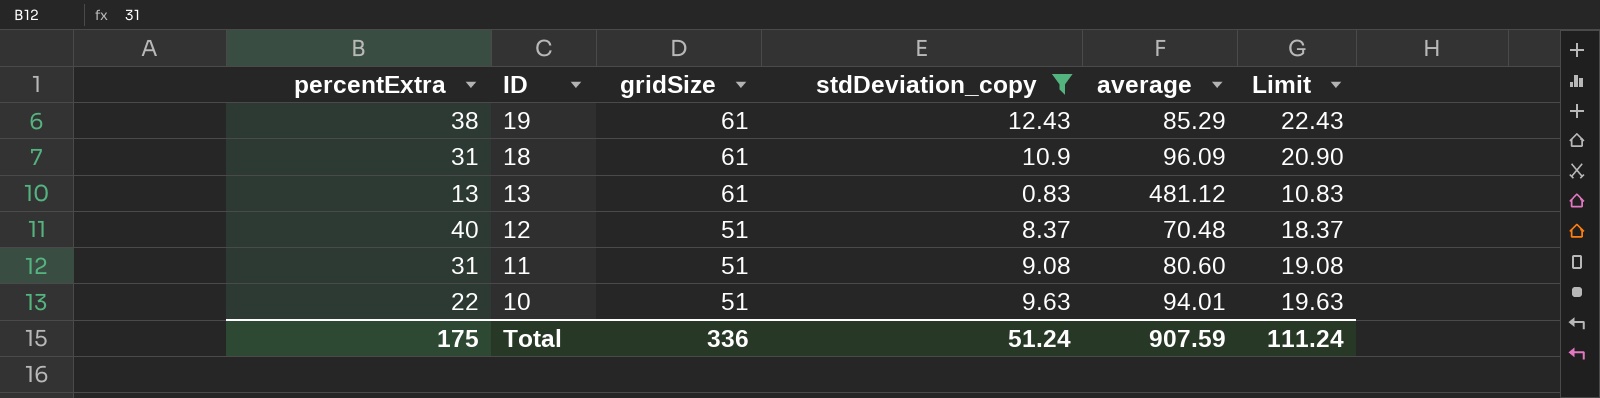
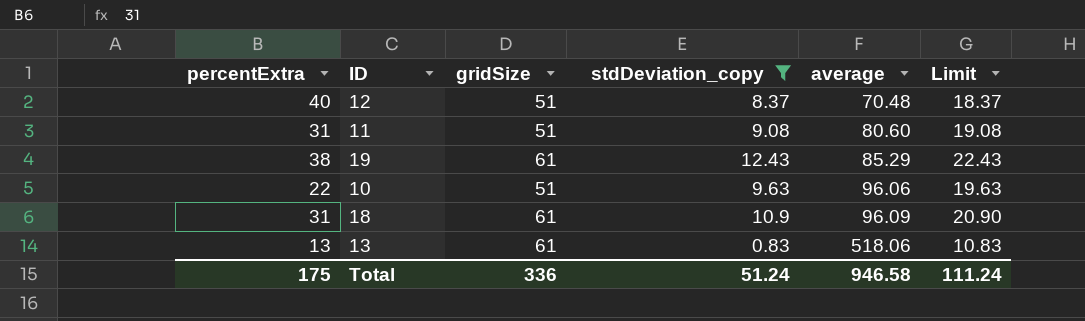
row order: ID descending -> average ascending
10 | average: 94.01 -> 96.06
13 | average: 481.12 -> 518.06
Total | average: 907.59 -> 946.58

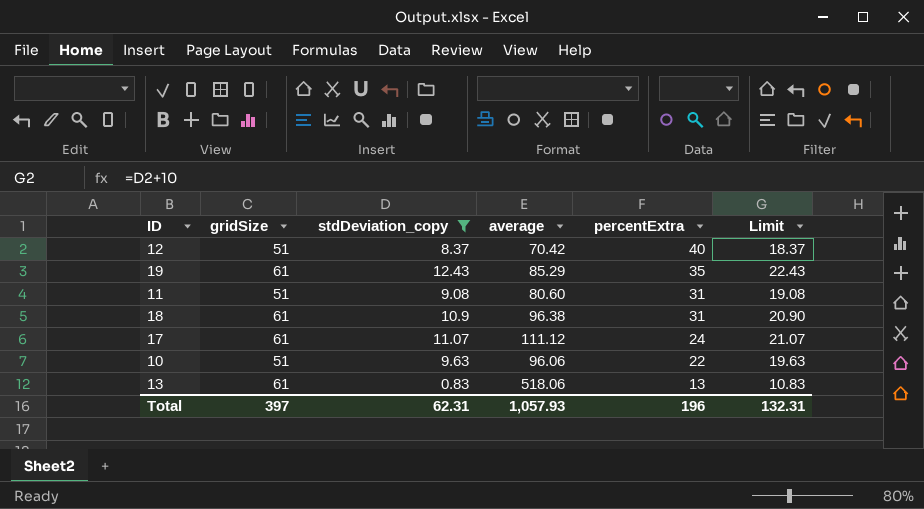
row order: average ascending -> percentExtra descending
column percentExtra | position: 1 -> 5
12 | average: 70.48 -> 70.42
19 | percentExtra: 38 -> 35
18 | average: 96.09 -> 96.38
row 17: none -> 61 | 11.07 | 111.12 | 24 | 21.07
Total | gridSize: 336 -> 397
Total | stdDeviation_copy: 51.24 -> 62.31
Total | average: 946.58 -> 1,057.93
Total | percentExtra: 175 -> 196
Total | Limit: 111.24 -> 132.31

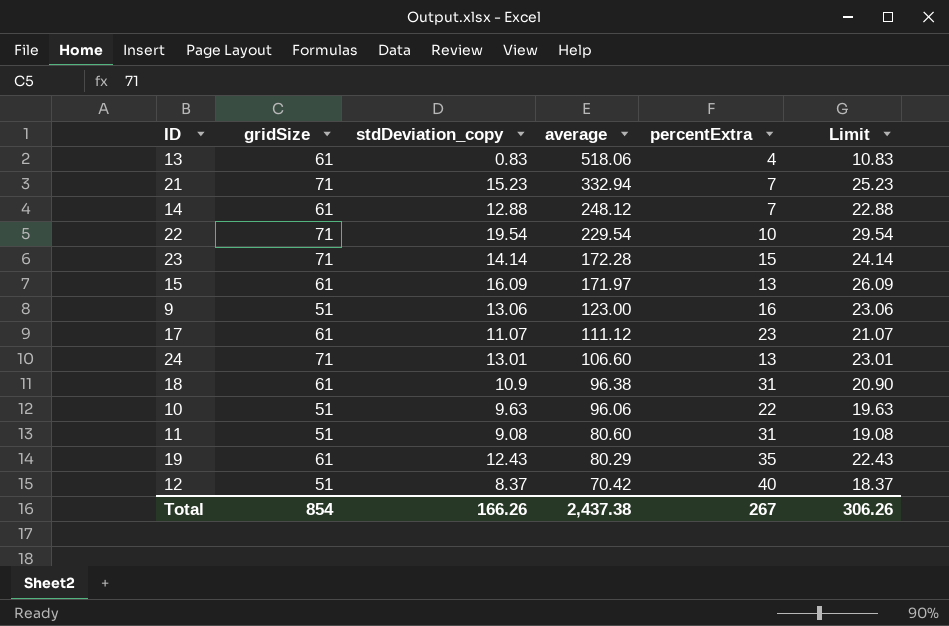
filter: stdDeviation_copy <= 12.43 -> none
row order: percentExtra descending -> average descending
13 | percentExtra: 13 -> 4
17 | percentExtra: 24 -> 23
19 | average: 85.29 -> 80.29
Total | gridSize: 397 -> 854
Total | stdDeviation_copy: 62.31 -> 166.26
Total | average: 1,057.93 -> 2,437.38
Total | percentExtra: 196 -> 267
Total | Limit: 132.31 -> 306.26

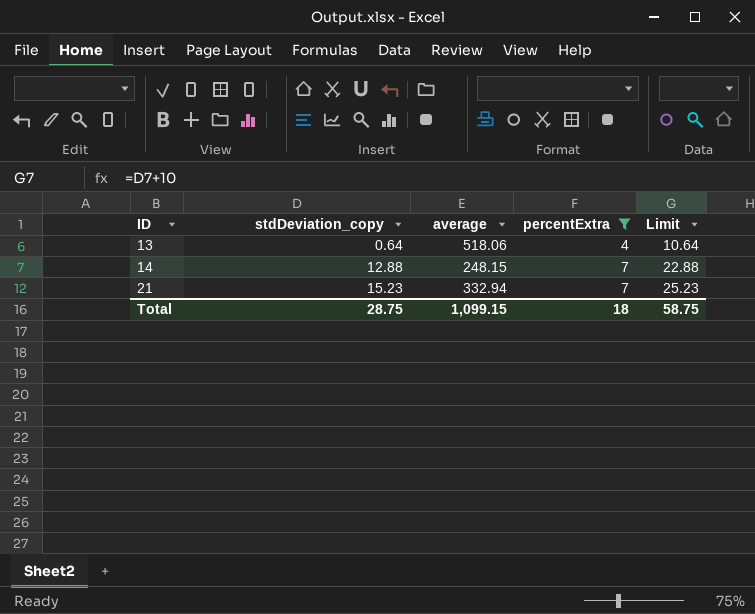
filter: none -> percentExtra <= 7
row order: average descending -> ID ascending
column gridSize | position: 2 -> none
13 | stdDeviation_copy: 0.83 -> 0.64
13 | Limit: 10.83 -> 10.64
14 | average: 248.12 -> 248.15
Total | stdDeviation_copy: 166.26 -> 28.75
Total | average: 2,437.38 -> 1,099.15
Total | percentExtra: 267 -> 18
Total | Limit: 306.26 -> 58.75

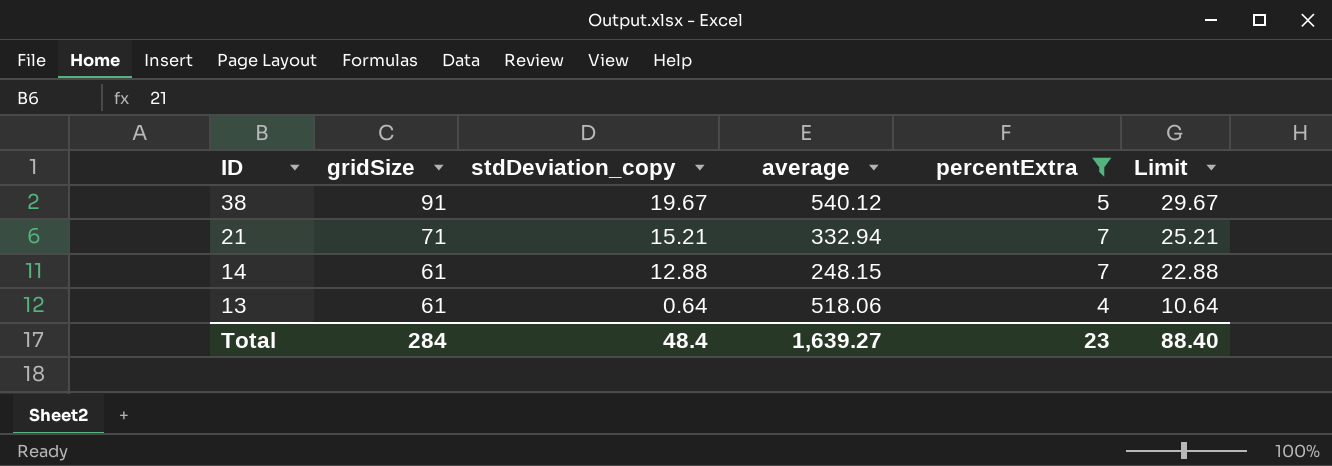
row order: ID ascending -> ID descending
column gridSize | position: none -> 2
row 38: none -> 91 | 19.67 | 540.12 | 5 | 29.67
21 | stdDeviation_copy: 15.23 -> 15.21
21 | Limit: 25.23 -> 25.21
Total | stdDeviation_copy: 28.75 -> 48.4
Total | average: 1,099.15 -> 1,639.27
Total | percentExtra: 18 -> 23
Total | Limit: 58.75 -> 88.40

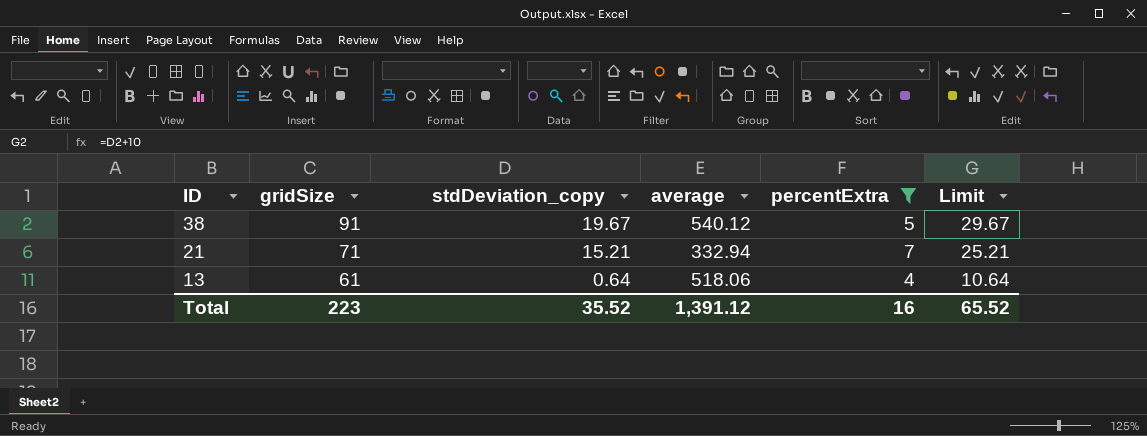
row 14: 61 | 12.88 | 248.15 | 7 | 22.88 -> none
Total | gridSize: 284 -> 223
Total | stdDeviation_copy: 48.4 -> 35.52
Total | average: 1,639.27 -> 1,391.12
Total | percentExtra: 23 -> 16
Total | Limit: 88.40 -> 65.52

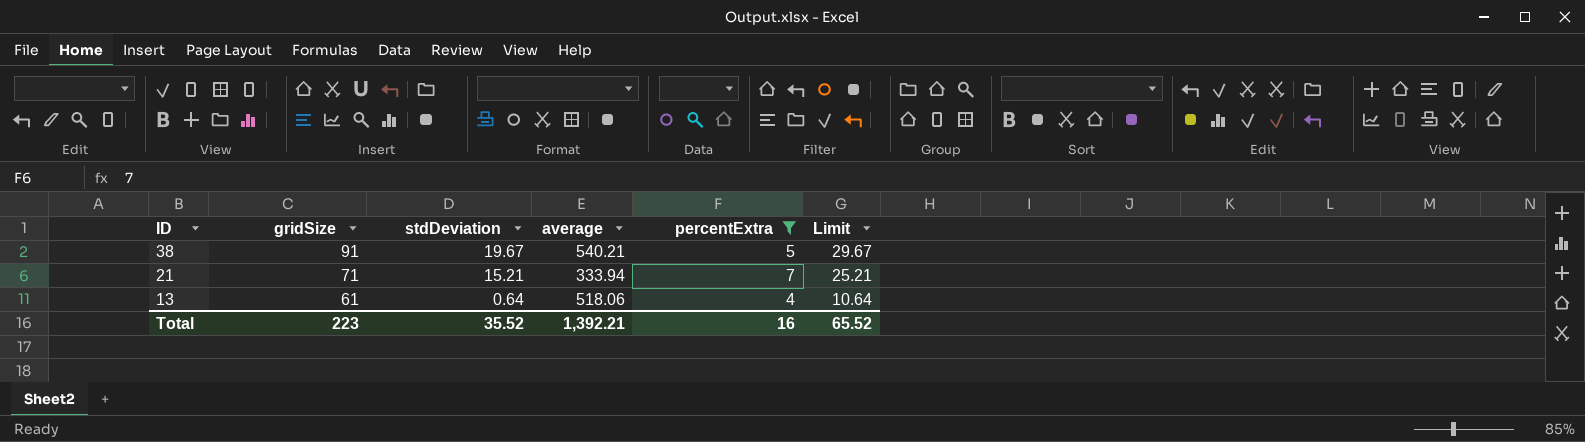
column name: stdDeviation_copy -> stdDeviation
38 | average: 540.12 -> 540.21
21 | average: 332.94 -> 333.94
Total | average: 1,391.12 -> 1,392.21

